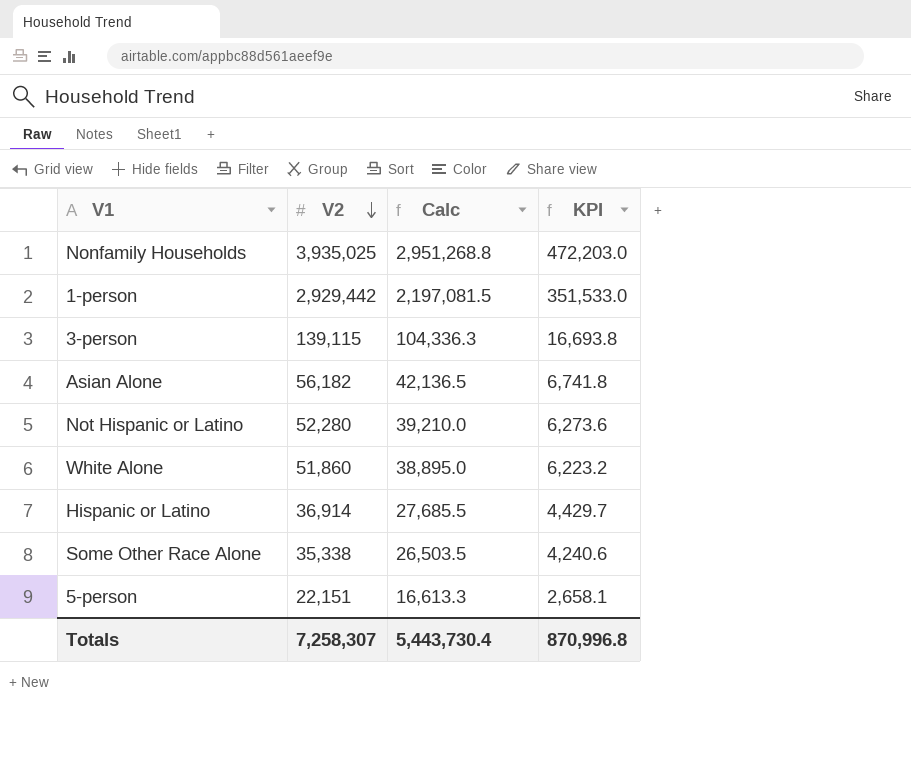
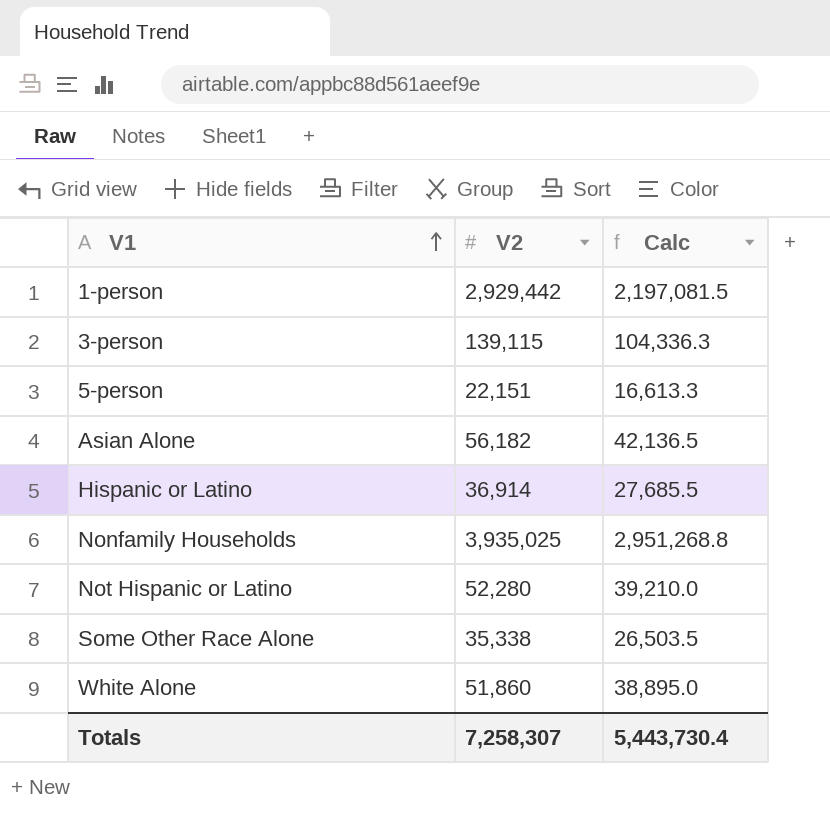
row order: V2 descending -> V1 ascending
column KPI | formula: [V2] * 0.12 -> none

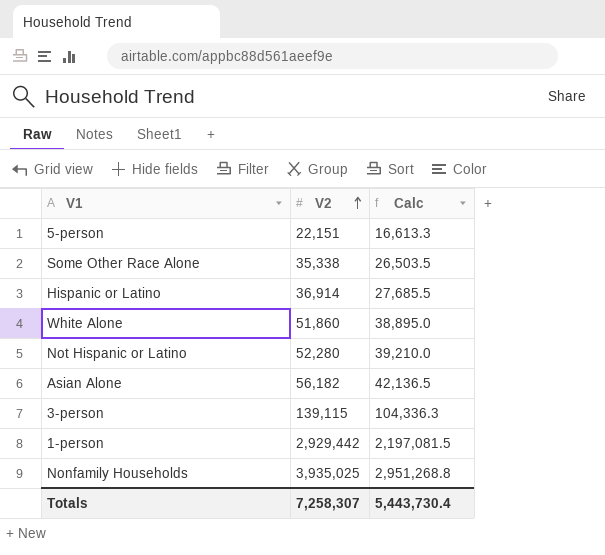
row order: V1 ascending -> V2 ascending

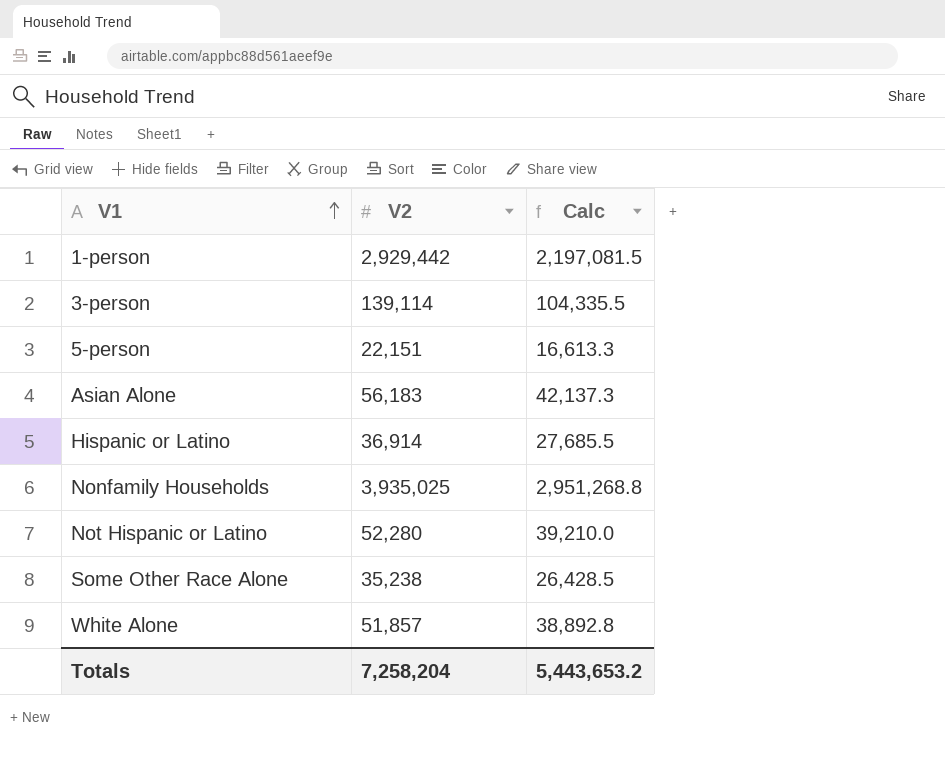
row order: V2 ascending -> V1 ascending
3-person | V2: 139,115 -> 139,114
3-person | Calc: 104,336.3 -> 104,335.5
Asian Alone | V2: 56,182 -> 56,183
Asian Alone | Calc: 42,136.5 -> 42,137.3
Some Other Race Alone | V2: 35,338 -> 35,238
Some Other Race Alone | Calc: 26,503.5 -> 26,428.5
White Alone | V2: 51,860 -> 51,857
White Alone | Calc: 38,895.0 -> 38,892.8
Totals | V2: 7,258,307 -> 7,258,204
Totals | Calc: 5,443,730.4 -> 5,443,653.2

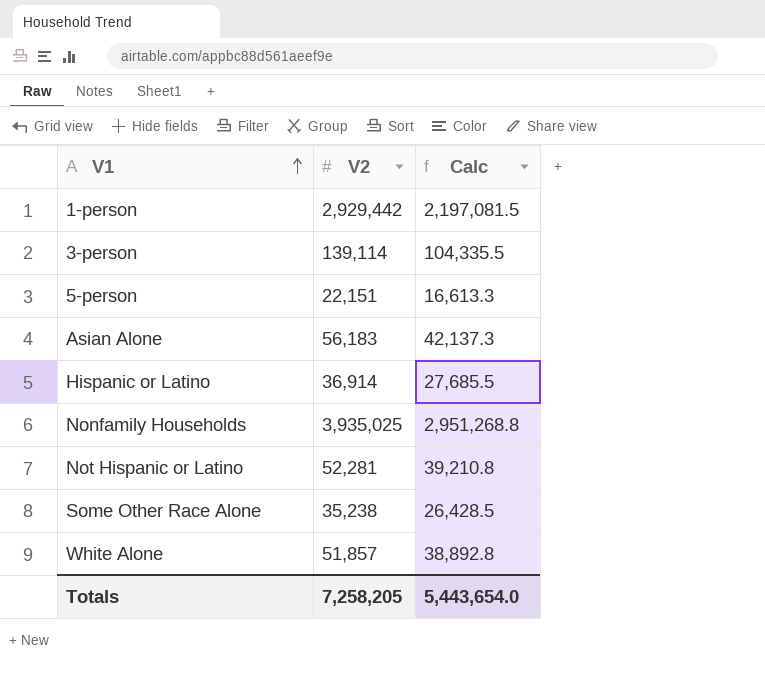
Not Hispanic or Latino | V2: 52,280 -> 52,281
Not Hispanic or Latino | Calc: 39,210.0 -> 39,210.8
Totals | V2: 7,258,204 -> 7,258,205
Totals | Calc: 5,443,653.2 -> 5,443,654.0

